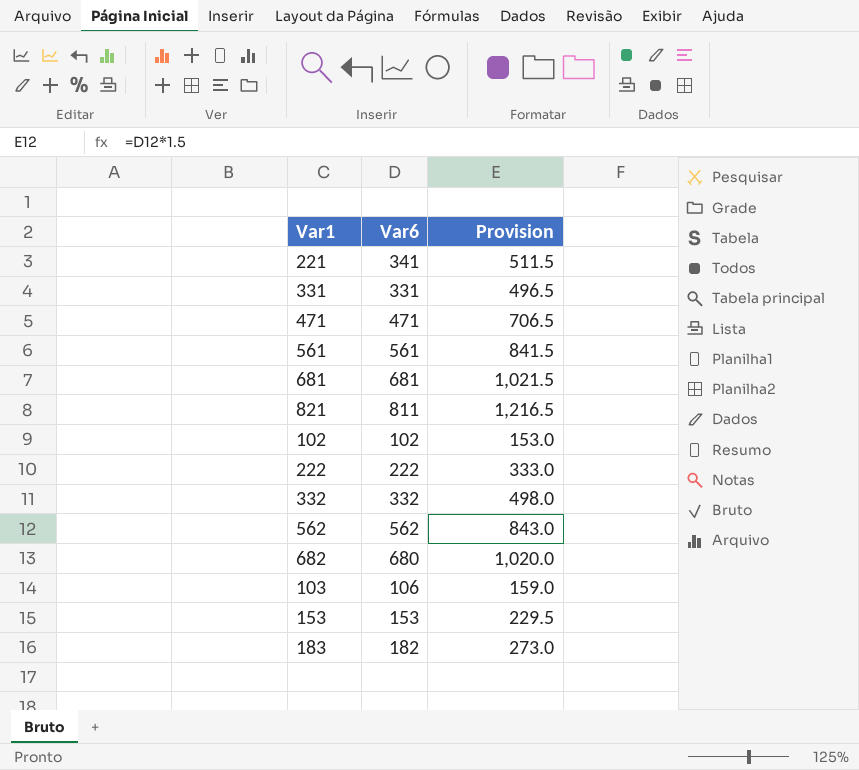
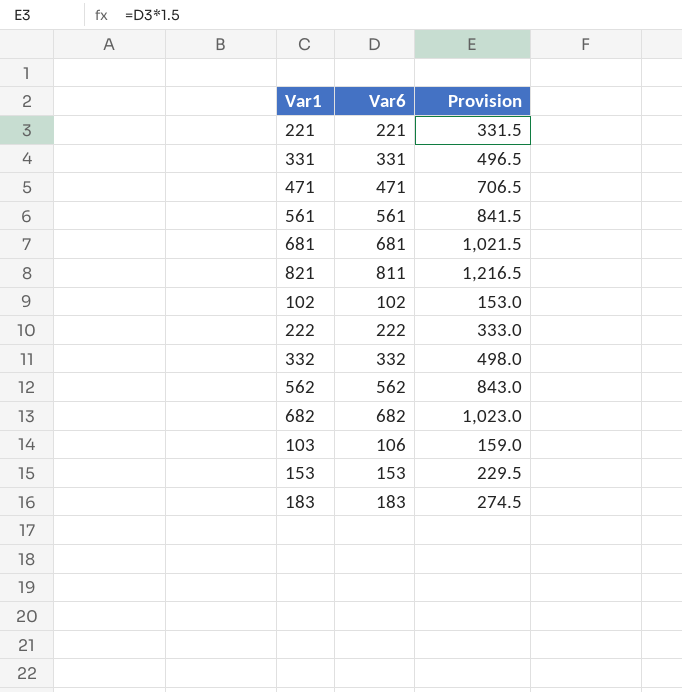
221 | Var6: 341 -> 221
221 | Provision: 511.5 -> 331.5
682 | Var6: 680 -> 682
682 | Provision: 1,020.0 -> 1,023.0
183 | Var6: 182 -> 183
183 | Provision: 273.0 -> 274.5

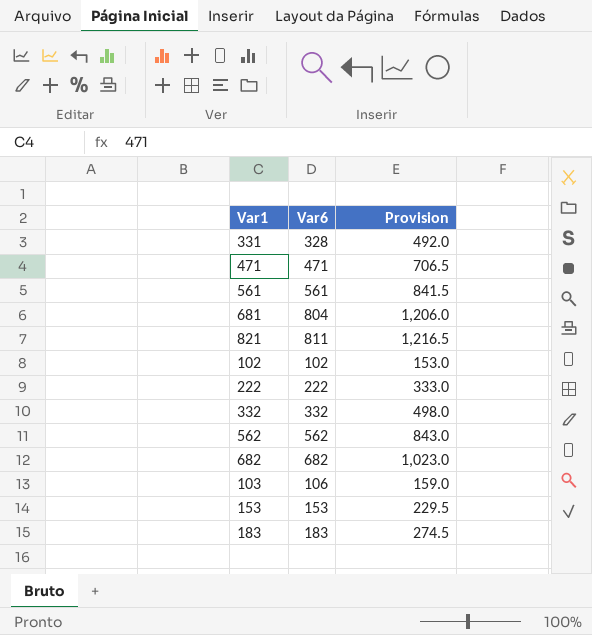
row 221: 221 | 331.5 -> none
331 | Var6: 331 -> 328
331 | Provision: 496.5 -> 492.0
681 | Var6: 681 -> 804
681 | Provision: 1,021.5 -> 1,206.0

